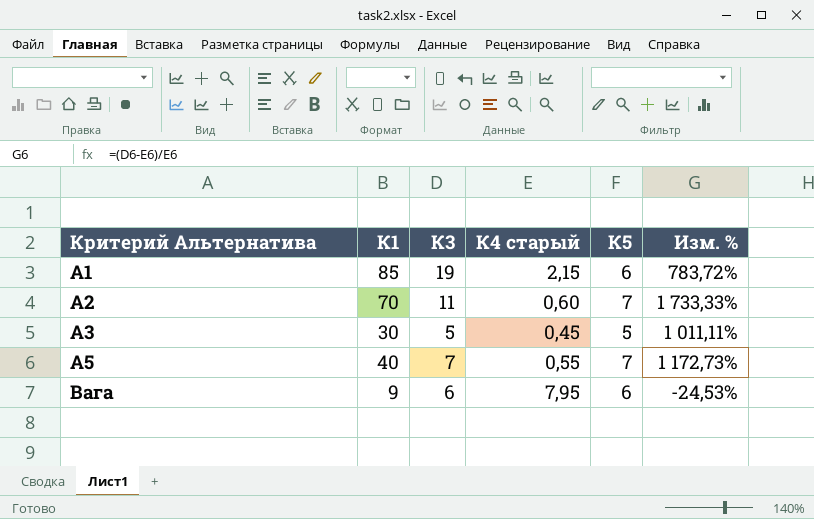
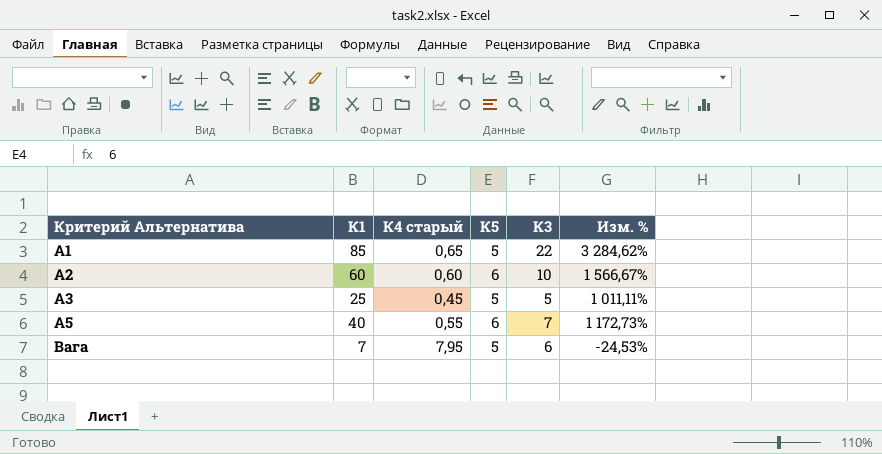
column К3 | position: 3 -> 5
А1 | К4 старый: 2,15 -> 0,65
А1 | К5: 6 -> 5
А1 | К3: 19 -> 22
А1 | Изм. %: 783,72% -> 3 284,62%
А2 | К1: 70 -> 60
А2 | К5: 7 -> 6
А2 | К3: 11 -> 10
А2 | Изм. %: 1 733,33% -> 1 566,67%
А3 | К1: 30 -> 25
А5 | К5: 7 -> 6
Вага | К1: 9 -> 7
Вага | К5: 6 -> 5

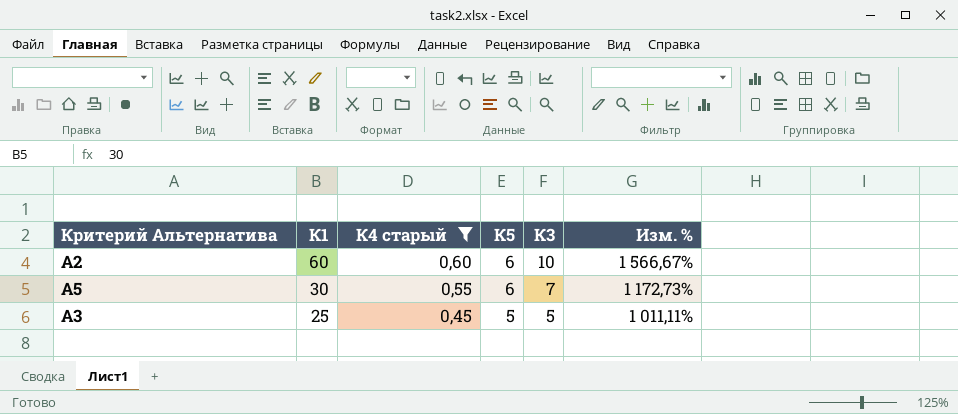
filter: none -> К4 старый <= 0,60
row order: Критерий Альтернатива ascending -> К1 descending
А5 | К1: 40 -> 30

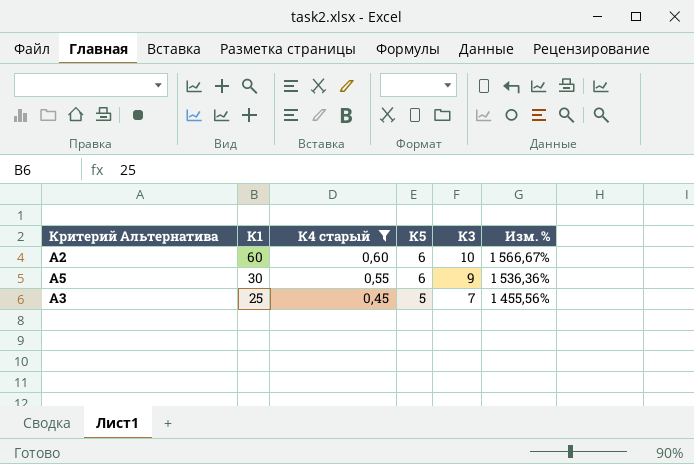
А5 | К3: 7 -> 9
А5 | Изм. %: 1 172,73% -> 1 536,36%
А3 | К3: 5 -> 7
А3 | Изм. %: 1 011,11% -> 1 455,56%

